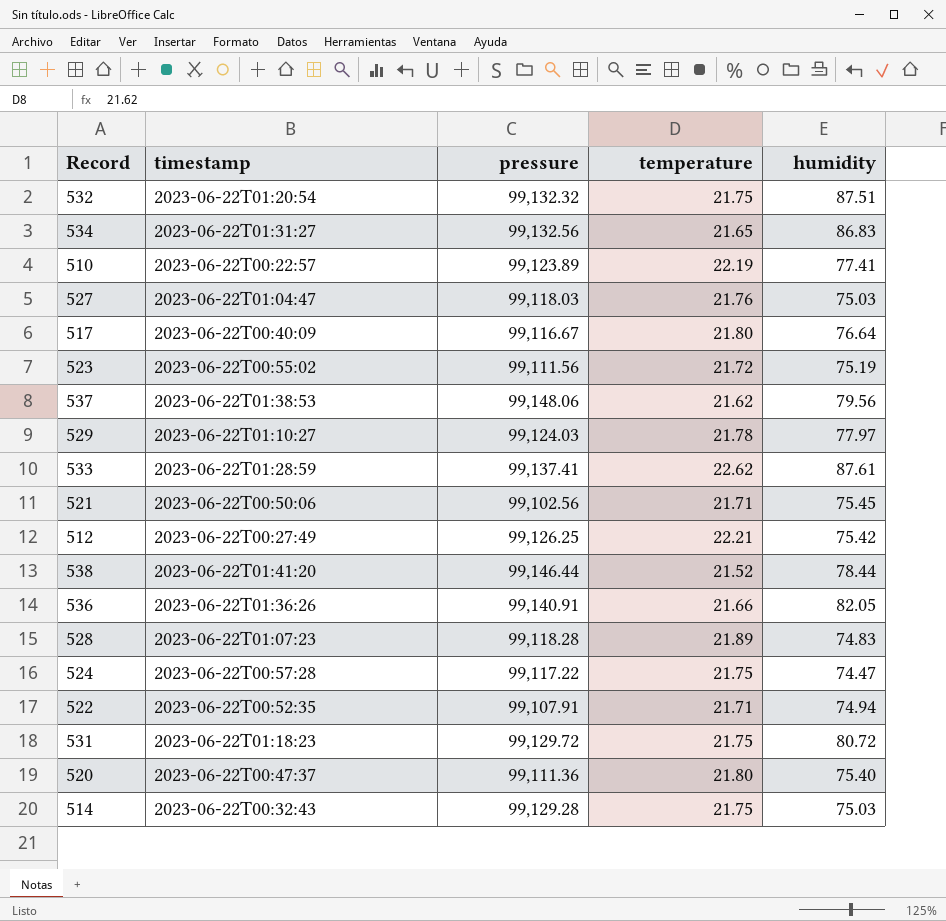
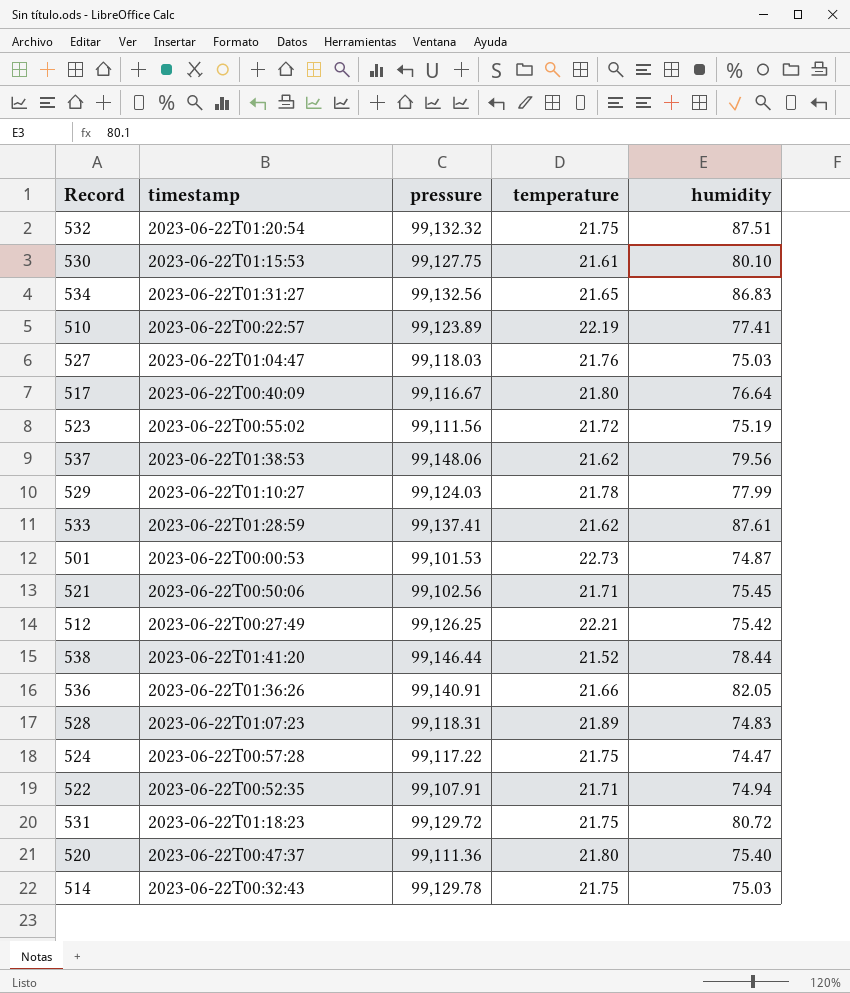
row 530: none -> 2023-06-22T01:15:53 | 99,127.75 | 21.61 | 80.10
529 | humidity: 77.97 -> 77.99
533 | temperature: 22.62 -> 21.62
row 501: none -> 2023-06-22T00:00:53 | 99,101.53 | 22.73 | 74.87
528 | pressure: 99,118.28 -> 99,118.31
514 | pressure: 99,129.28 -> 99,129.78

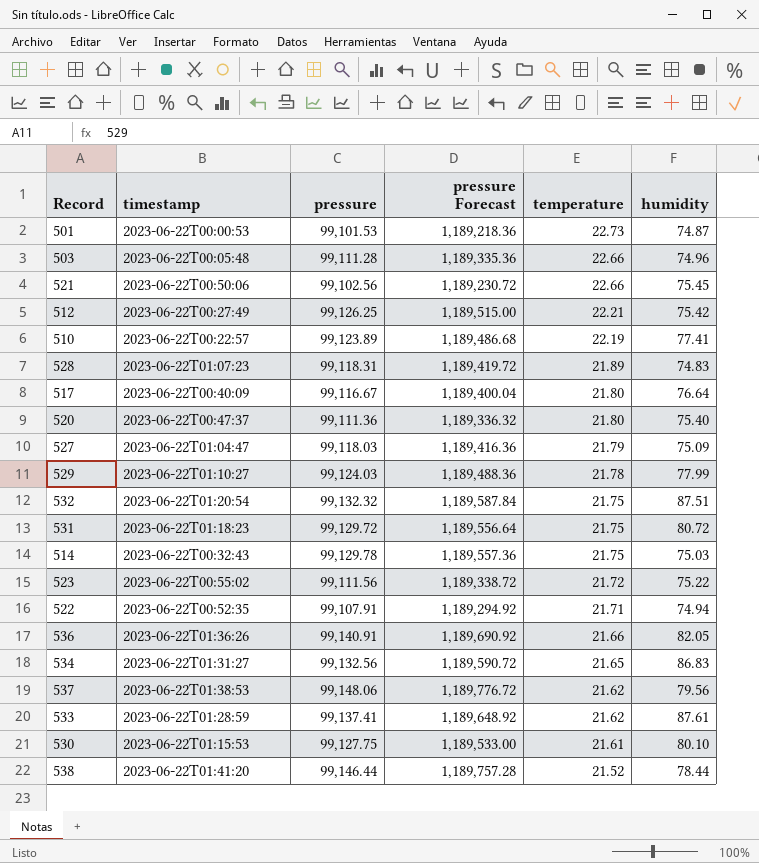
row order: none -> temperature descending
column pressure Forecast | formula: none -> [pressure] * 12
row 524: 2023-06-22T00:57:28 | 99,117.22 | 21.75 | 74.47 -> none
row 503: none -> 2023-06-22T00:05:48 | 99,111.28 | 1,189,335.36 | 22.66 | 74.96
521 | temperature: 21.71 -> 22.66
527 | temperature: 21.76 -> 21.79
527 | humidity: 75.03 -> 75.09
523 | humidity: 75.19 -> 75.22

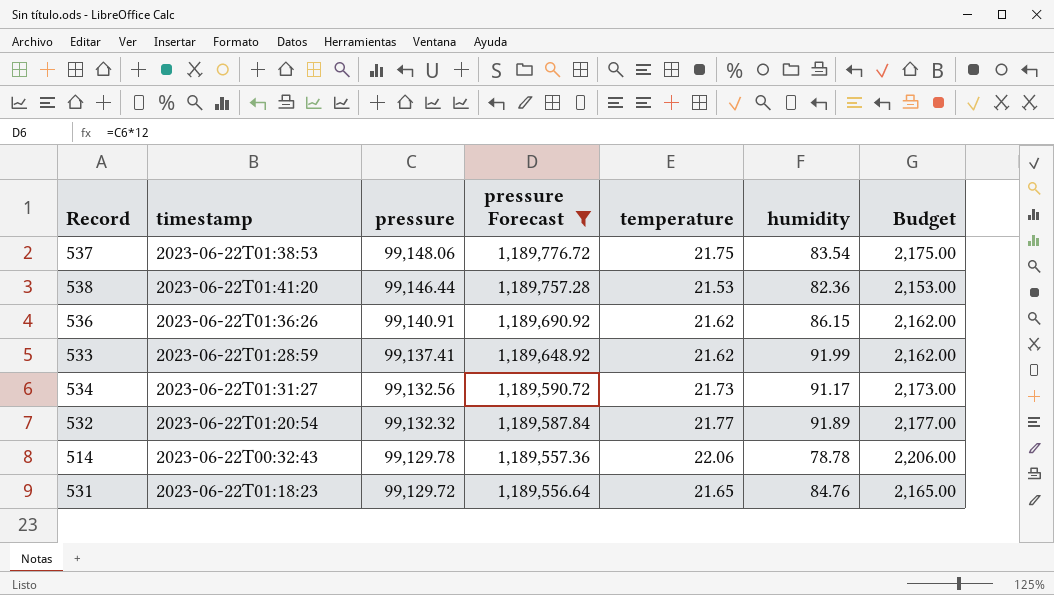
filter: none -> pressure Forecast >= 1,189,556.64
row order: temperature descending -> pressure descending
column Budget | formula: none -> [temperature] * 100
537 | temperature: 21.62 -> 21.75
537 | humidity: 79.56 -> 83.54
538 | temperature: 21.52 -> 21.53
538 | humidity: 78.44 -> 82.36
536 | temperature: 21.66 -> 21.62
536 | humidity: 82.05 -> 86.15
533 | humidity: 87.61 -> 91.99
534 | temperature: 21.65 -> 21.73
534 | humidity: 86.83 -> 91.17
532 | temperature: 21.75 -> 21.77
532 | humidity: 87.51 -> 91.89
514 | temperature: 21.75 -> 22.06
514 | humidity: 75.03 -> 78.78
531 | temperature: 21.75 -> 21.65
531 | humidity: 80.72 -> 84.76

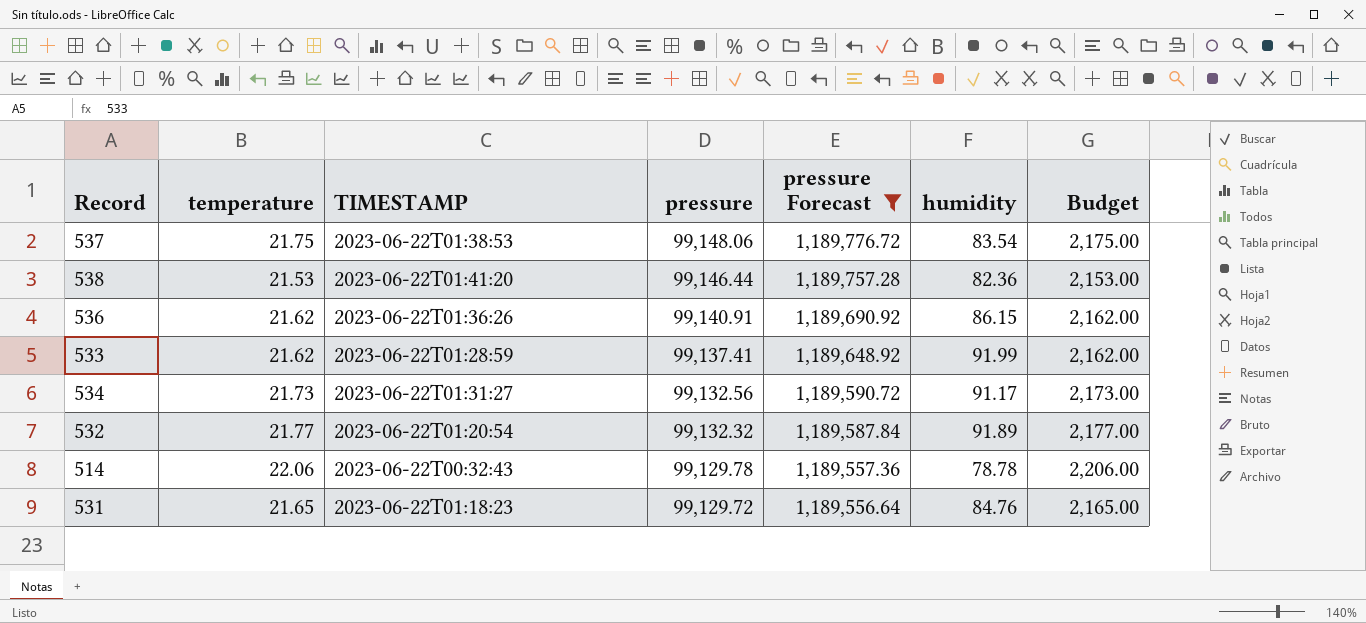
column temperature | position: 5 -> 2
column name: timestamp -> TIMESTAMP

